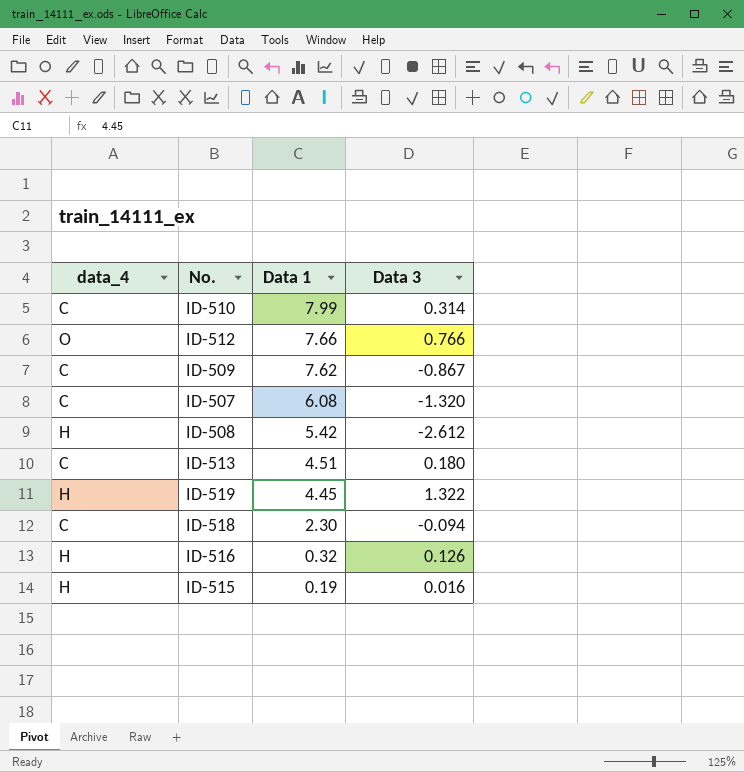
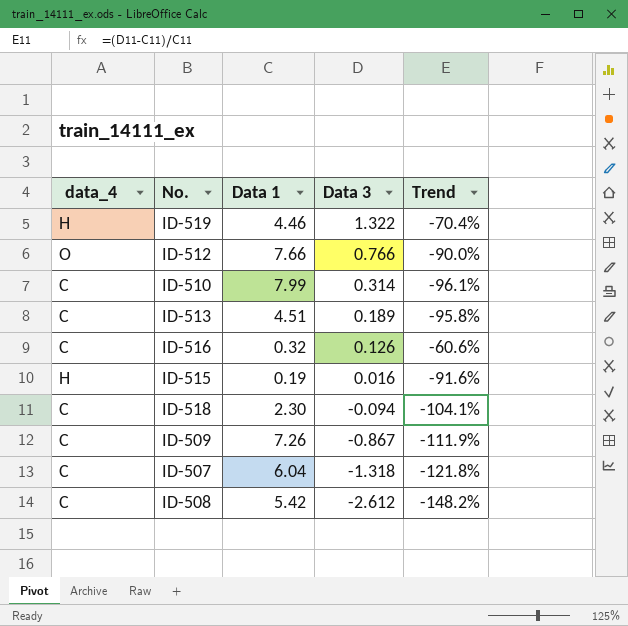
row order: Data 1 descending -> Data 3 descending
column Trend | formula: none -> ([Data 3] - [Data 1]) / [Data 1]
ID-519 | Data 1: 4.45 -> 4.46
ID-513 | Data 3: 0.180 -> 0.189
ID-516 | data_4: H -> C
ID-509 | Data 1: 7.62 -> 7.26
ID-507 | Data 1: 6.08 -> 6.04
ID-507 | Data 3: -1.320 -> -1.318
ID-508 | data_4: H -> C

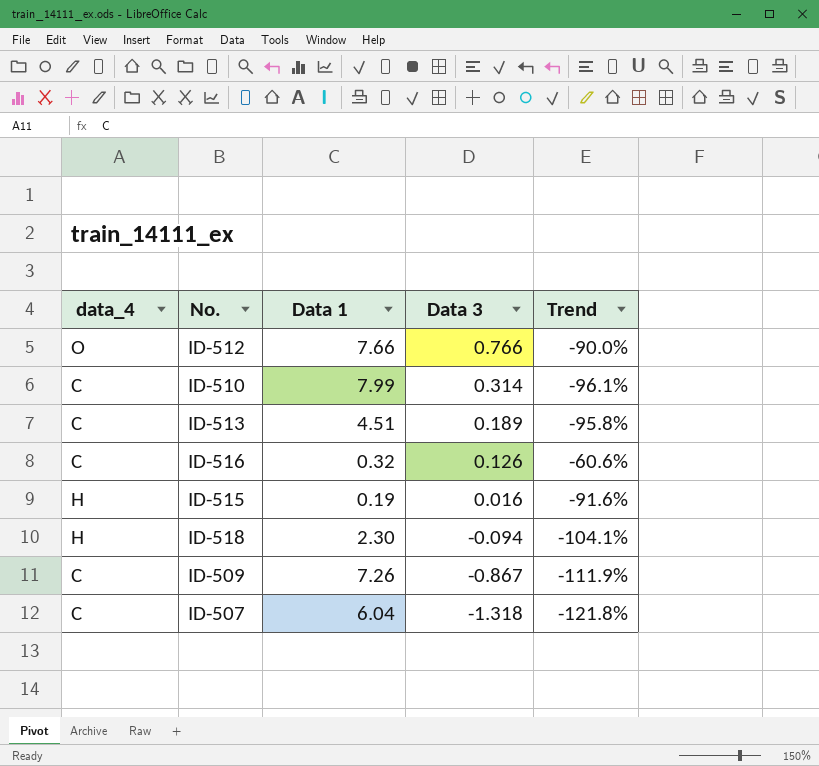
row ID-519: H | 4.46 | 1.322 | -70.4% -> none
row ID-508: C | 5.42 | -2.612 | -148.2% -> none
ID-518 | data_4: C -> H

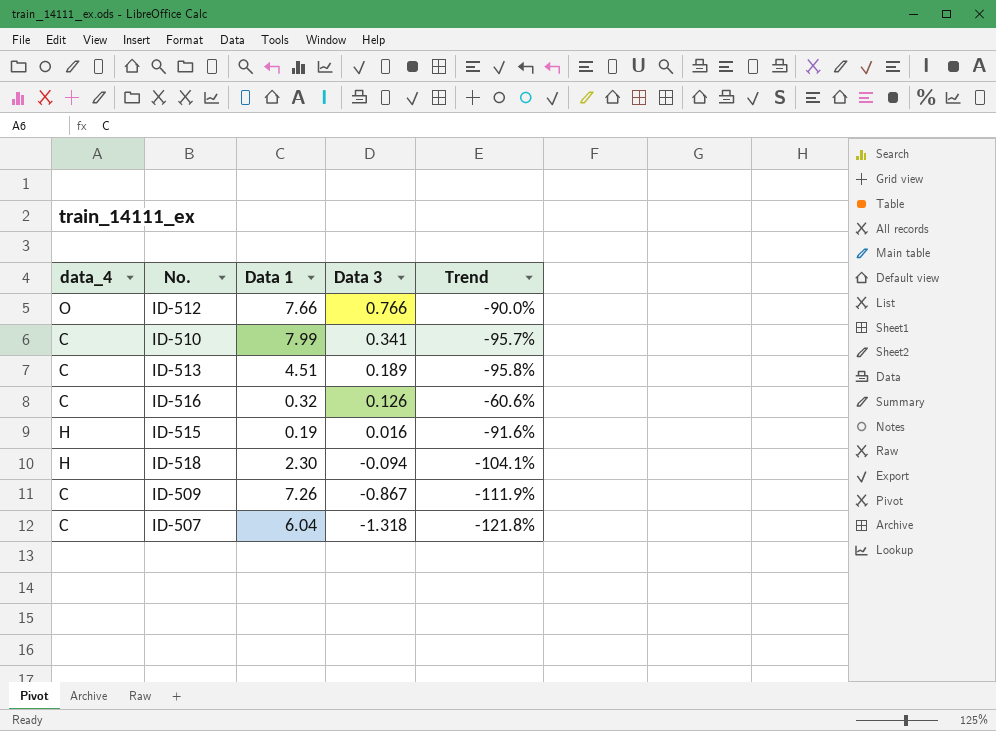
ID-510 | Data 3: 0.314 -> 0.341
ID-510 | Trend: -96.1% -> -95.7%

